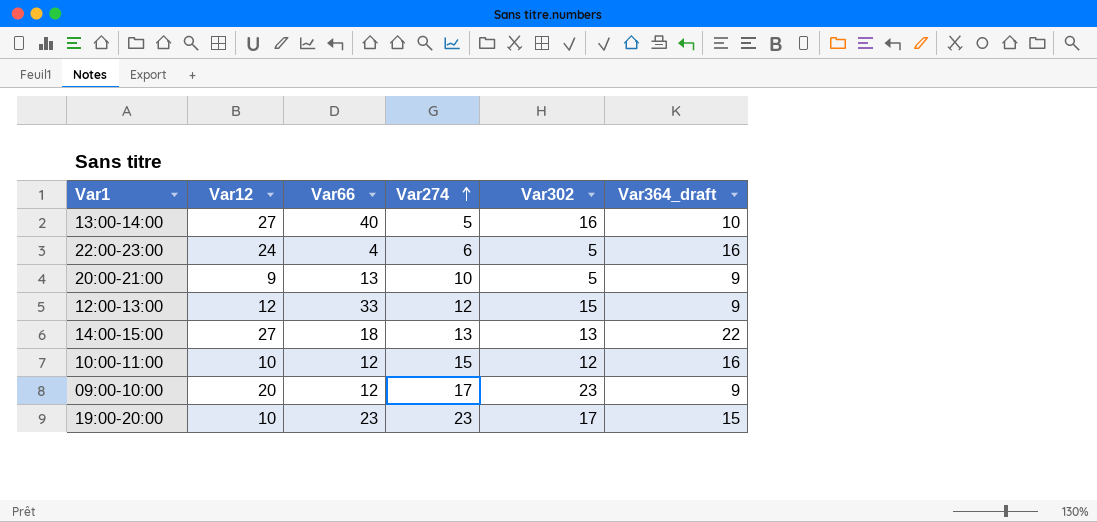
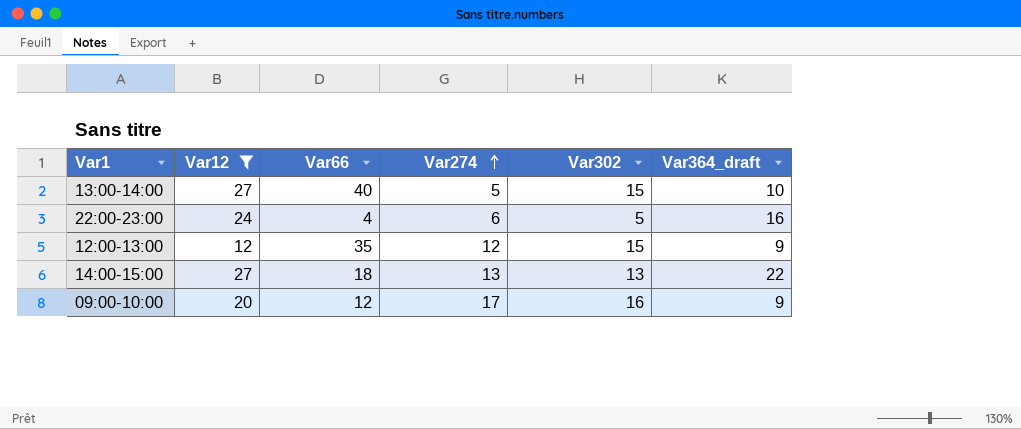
filter: none -> Var12 >= 12
13:00-14:00 | Var302: 16 -> 15
12:00-13:00 | Var66: 33 -> 35
09:00-10:00 | Var302: 23 -> 16

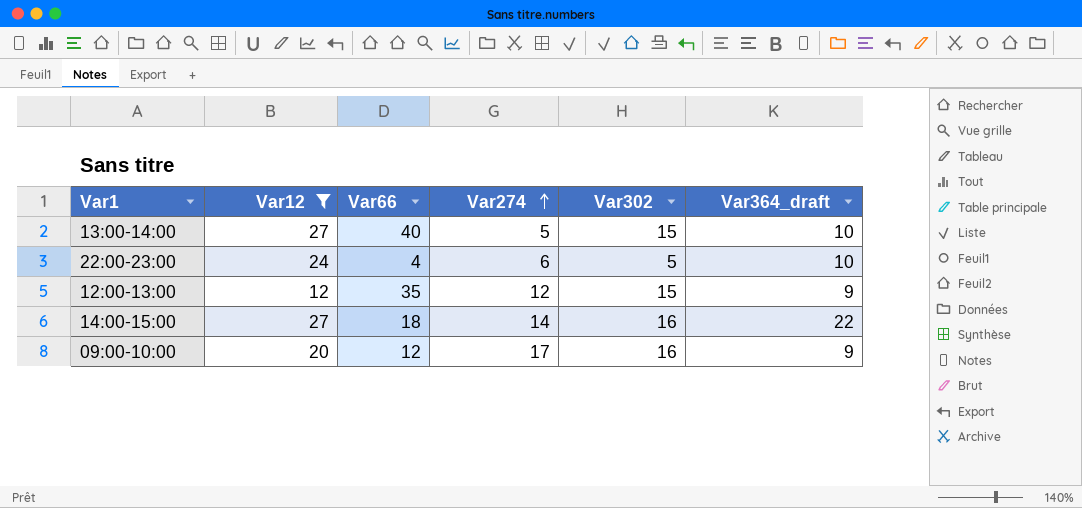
22:00-23:00 | Var364_draft: 16 -> 10
14:00-15:00 | Var274: 13 -> 14
14:00-15:00 | Var302: 13 -> 16

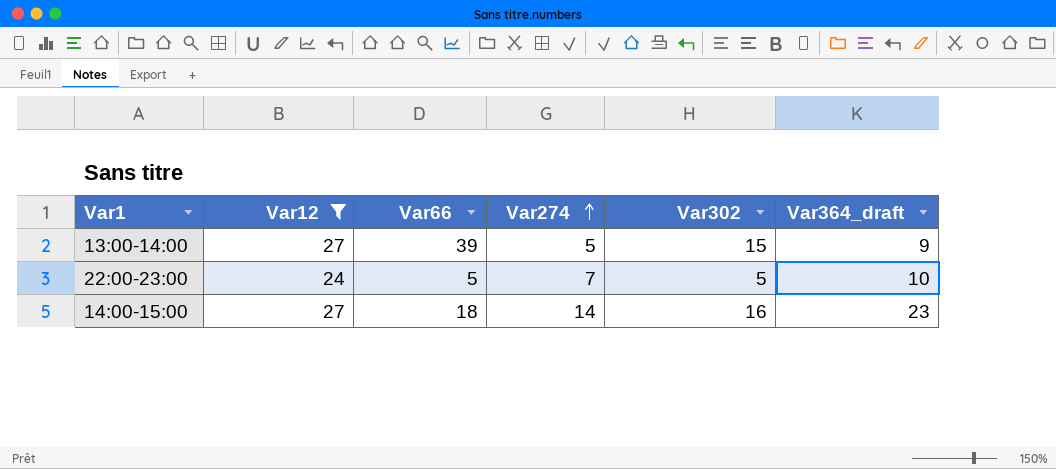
row 12:00-13:00: 12 | 35 | 12 | 15 | 9 -> none
row 09:00-10:00: 20 | 12 | 17 | 16 | 9 -> none
13:00-14:00 | Var66: 40 -> 39
13:00-14:00 | Var364_draft: 10 -> 9
22:00-23:00 | Var66: 4 -> 5
22:00-23:00 | Var274: 6 -> 7
14:00-15:00 | Var364_draft: 22 -> 23

